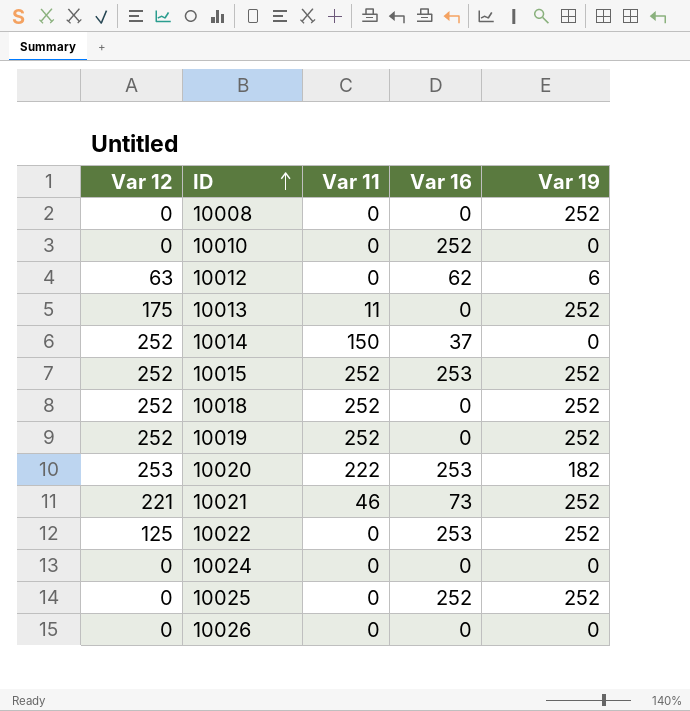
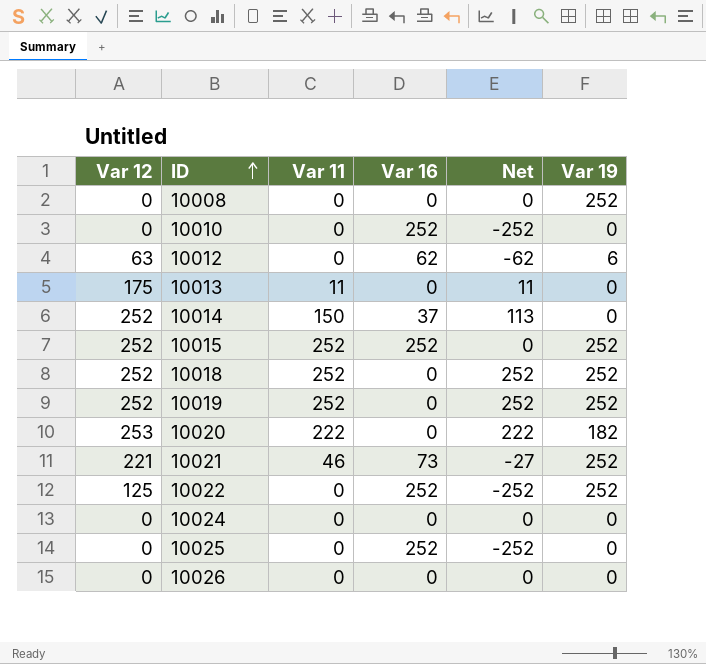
column Net | formula: none -> [Var 11] - [Var 16]
10013 | Var 19: 252 -> 0
10015 | Var 16: 253 -> 252
10020 | Var 16: 253 -> 0
10022 | Var 16: 253 -> 252
10025 | Var 19: 252 -> 0

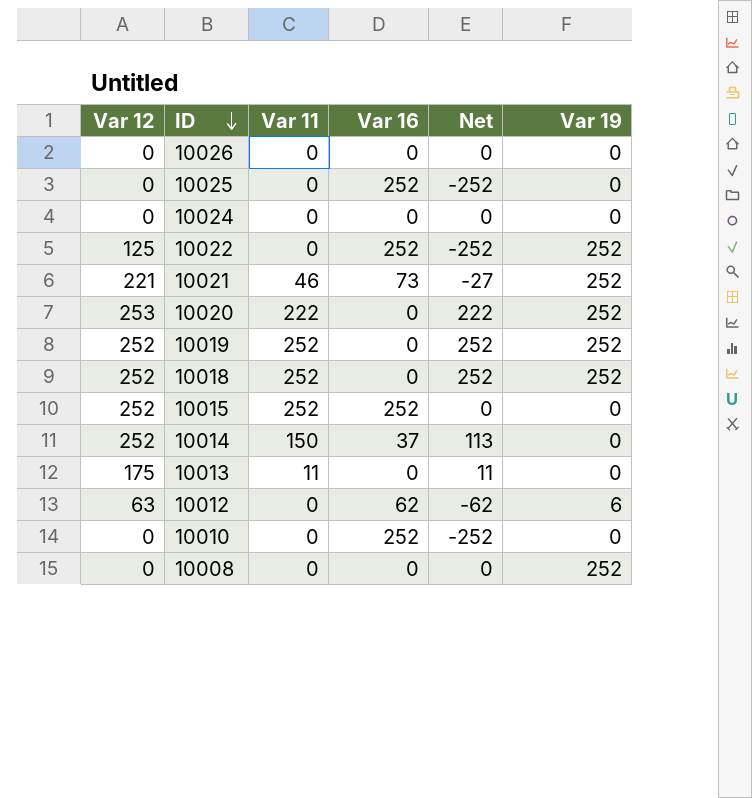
row order: ID ascending -> ID descending
10020 | Var 19: 182 -> 252
10015 | Var 19: 252 -> 0

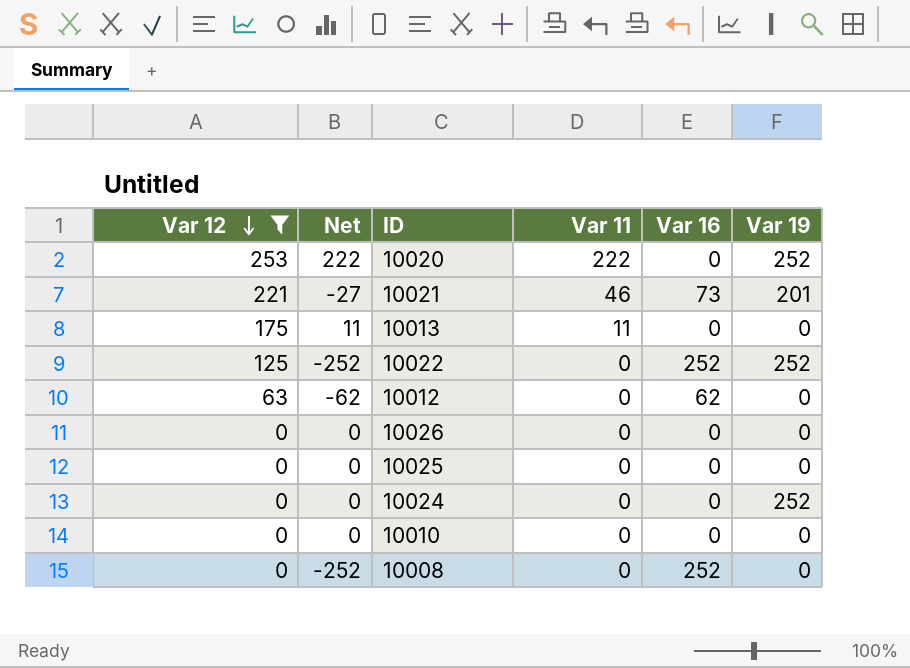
filter: none -> Var 12 != 252
row order: ID descending -> Var 12 descending
column Net | position: 5 -> 2
10021 | Var 19: 252 -> 201
10012 | Var 19: 6 -> 0
10025 | Net: -252 -> 0
10025 | Var 16: 252 -> 0
10024 | Var 19: 0 -> 252
10010 | Net: -252 -> 0
10010 | Var 16: 252 -> 0
10008 | Net: 0 -> -252
10008 | Var 16: 0 -> 252
10008 | Var 19: 252 -> 0

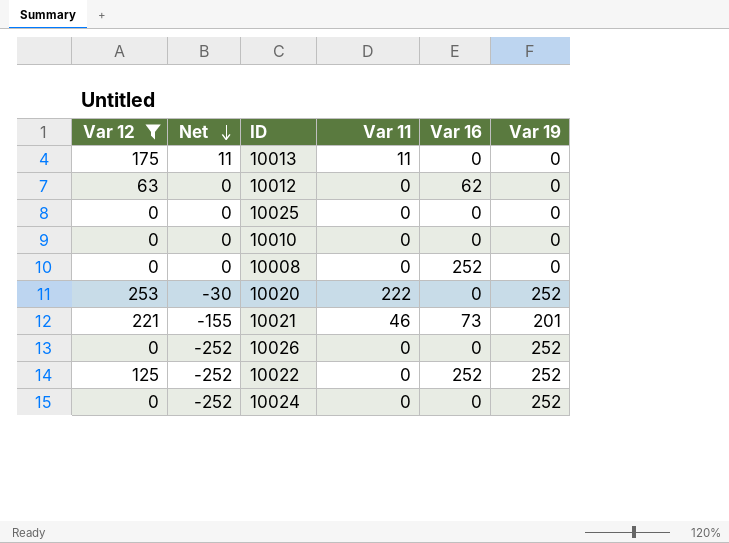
row order: Var 12 descending -> Net descending
column Net | formula: [Var 11] - [Var 16] -> [Var 11] - [Var 19]
10026 | Var 19: 0 -> 252

